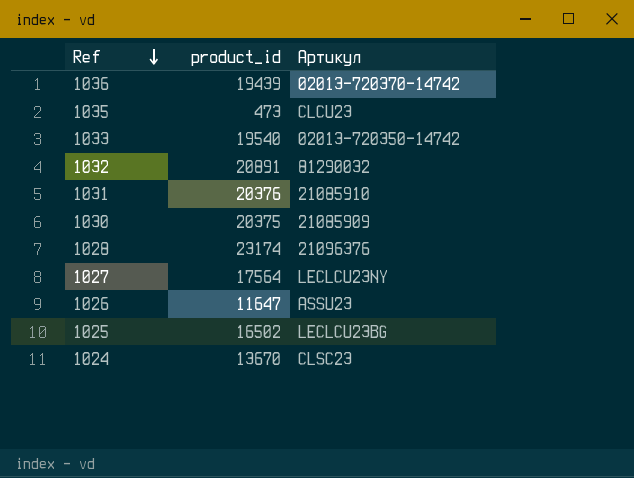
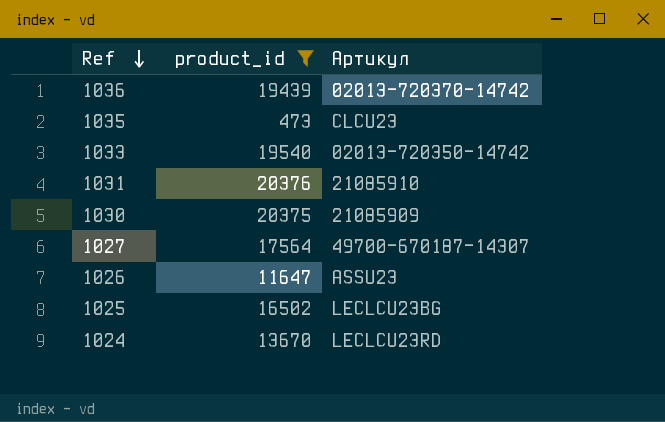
filter: none -> product_id <= 20376
1027 | Артикул: LECLCU23NY -> 49700-670187-14307
1024 | Артикул: CLSC23 -> LECLCU23RD

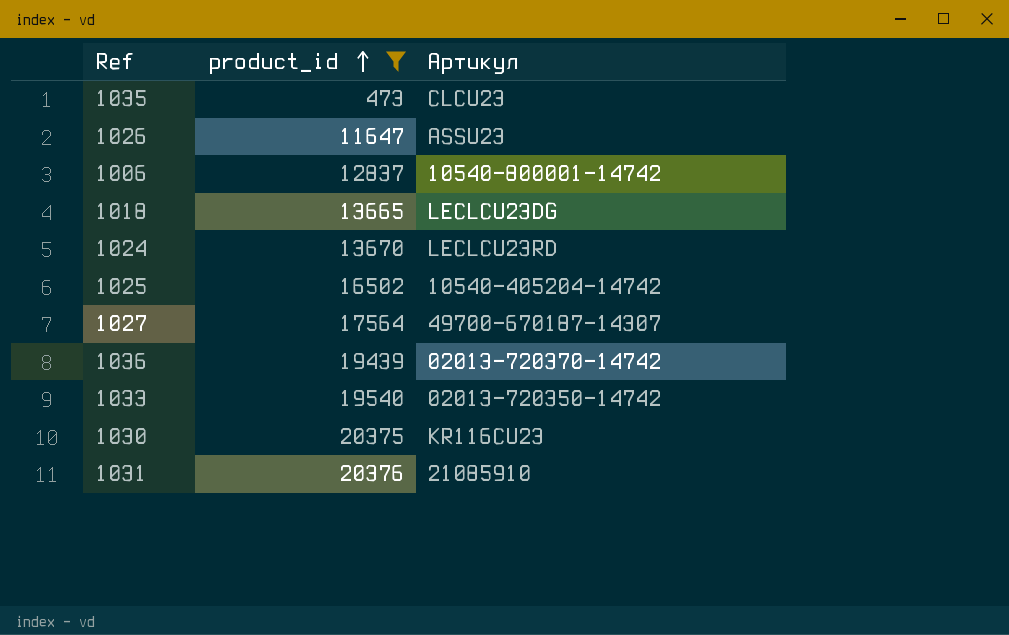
row order: Ref descending -> product_id ascending
row 1006: none -> 12837 | 10540-800001-14742
row 1018: none -> 13665 | LECLCU23DG
1025 | Артикул: LECLCU23BG -> 10540-405204-14742
1030 | Артикул: 21085909 -> KR116CU23

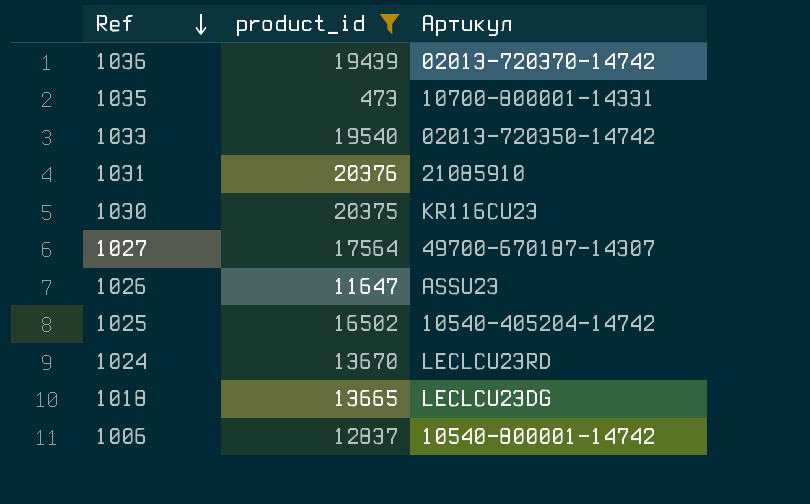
row order: product_id ascending -> Ref descending
1035 | Артикул: CLCU23 -> 10700-800001-14331

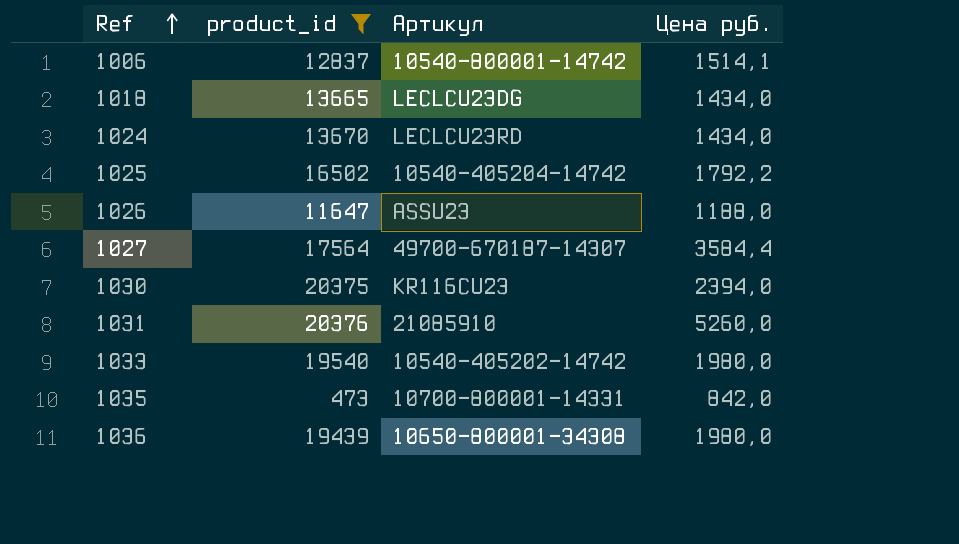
row order: Ref descending -> Ref ascending
column Цена руб. | position: none -> 4
1033 | Артикул: 02013-720350-14742 -> 10540-405202-14742
1036 | Артикул: 02013-720370-14742 -> 10650-800001-34308

